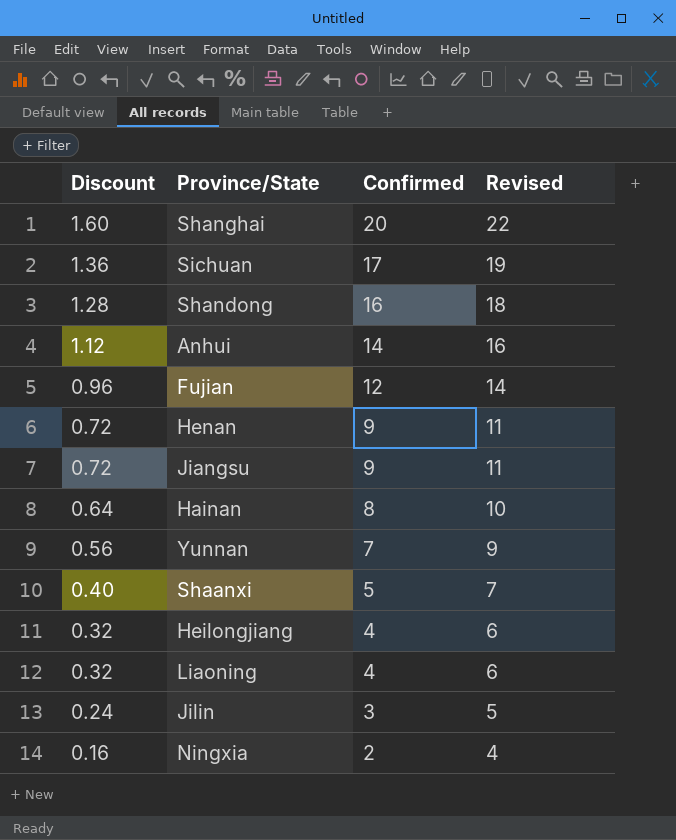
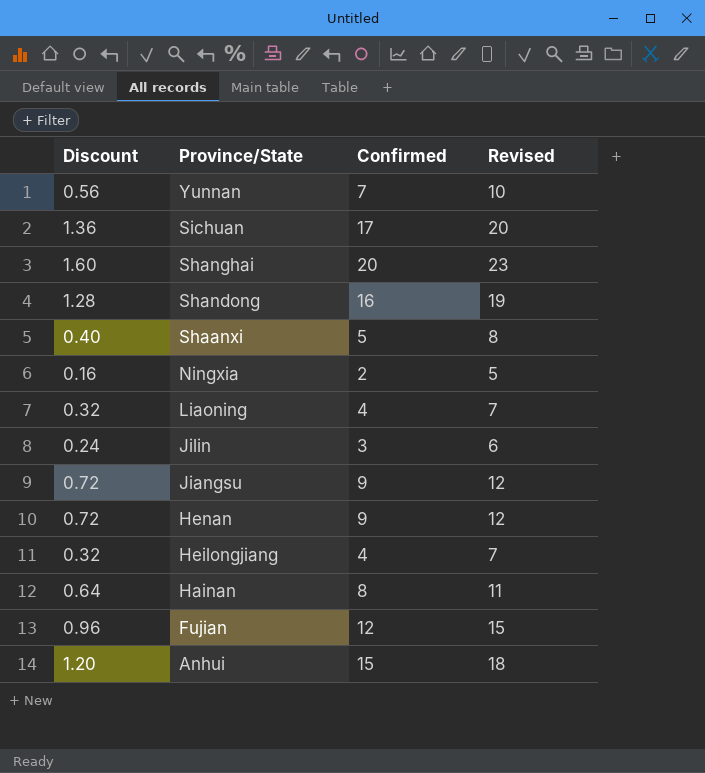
row order: Discount descending -> Province/State descending
column Revised | formula: [Confirmed] + 2 -> [Confirmed] + 3
Anhui | Discount: 1.12 -> 1.20
Anhui | Confirmed: 14 -> 15

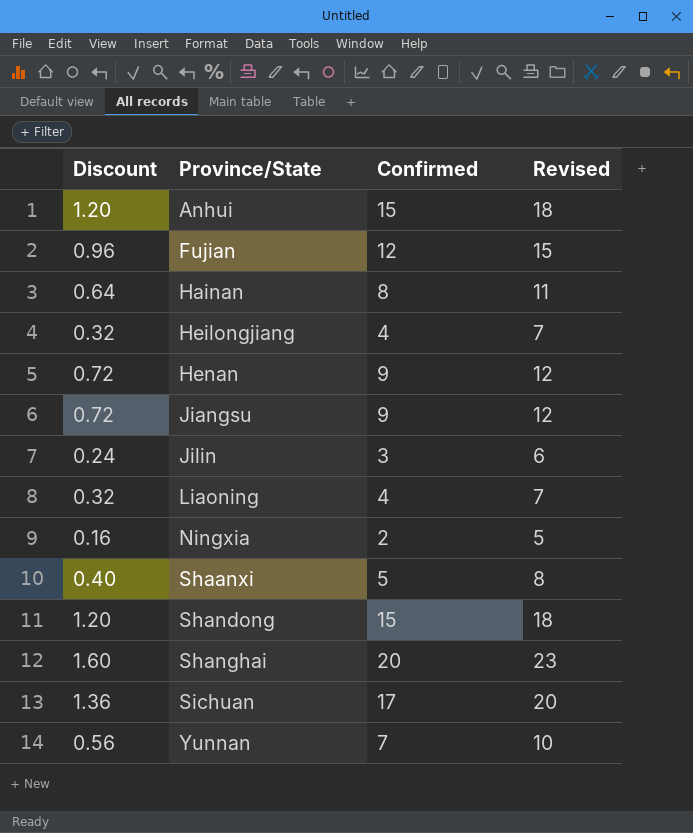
row order: Province/State descending -> Province/State ascending
Shandong | Discount: 1.28 -> 1.20
Shandong | Confirmed: 16 -> 15
Shandong | Revised: 19 -> 18

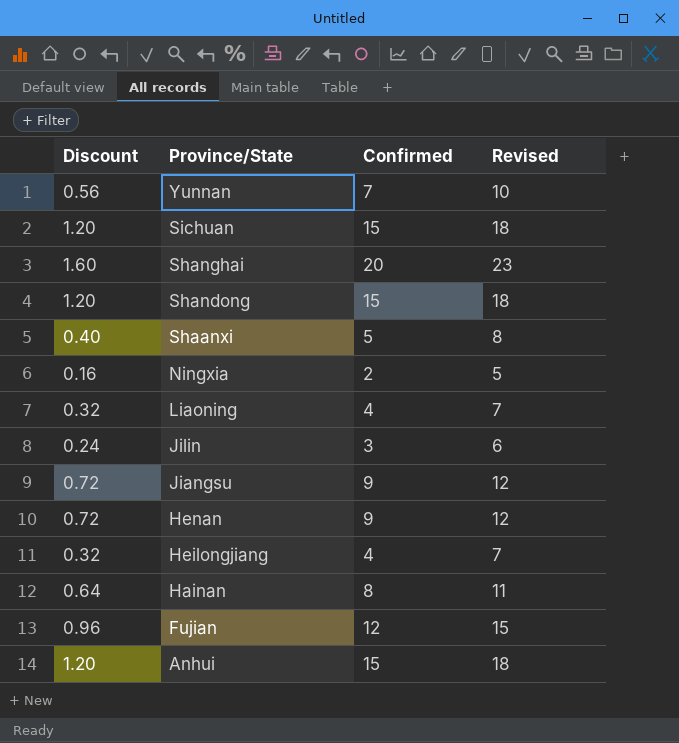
row order: Province/State ascending -> Province/State descending
Sichuan | Discount: 1.36 -> 1.20
Sichuan | Confirmed: 17 -> 15
Sichuan | Revised: 20 -> 18

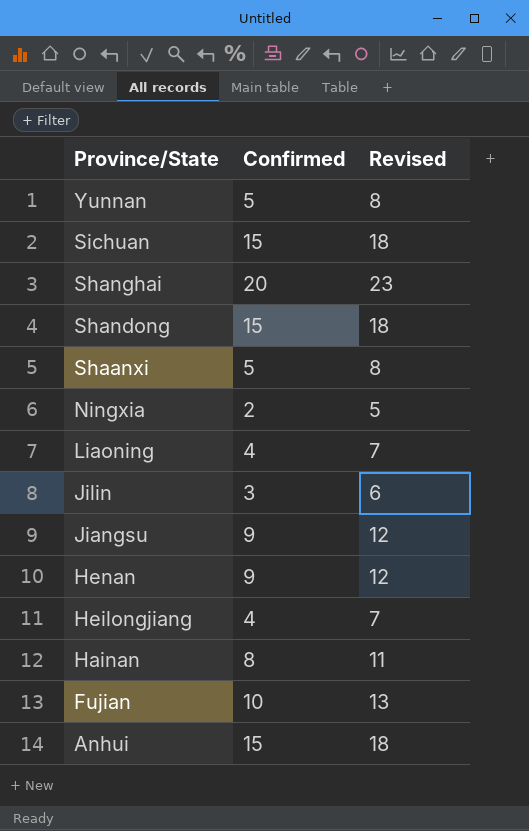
column Discount | formula: [Confirmed] * 0.08 -> none
Yunnan | Confirmed: 7 -> 5
Yunnan | Revised: 10 -> 8
Fujian | Confirmed: 12 -> 10
Fujian | Revised: 15 -> 13

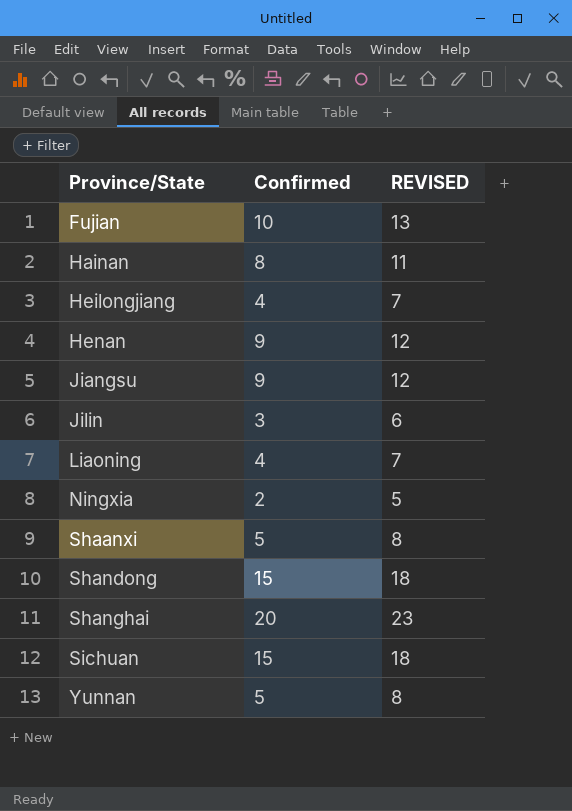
row order: Province/State descending -> Province/State ascending
column name: Revised -> REVISED
row Anhui: 15 | 18 -> none

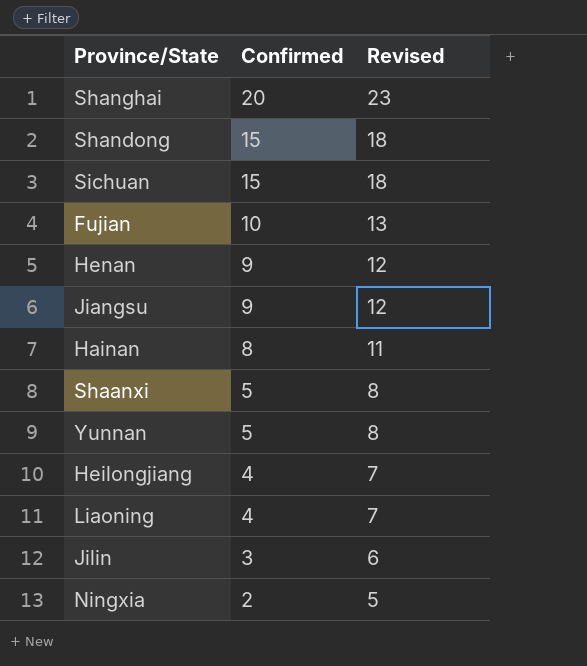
row order: Province/State ascending -> Confirmed descending
column name: REVISED -> Revised

